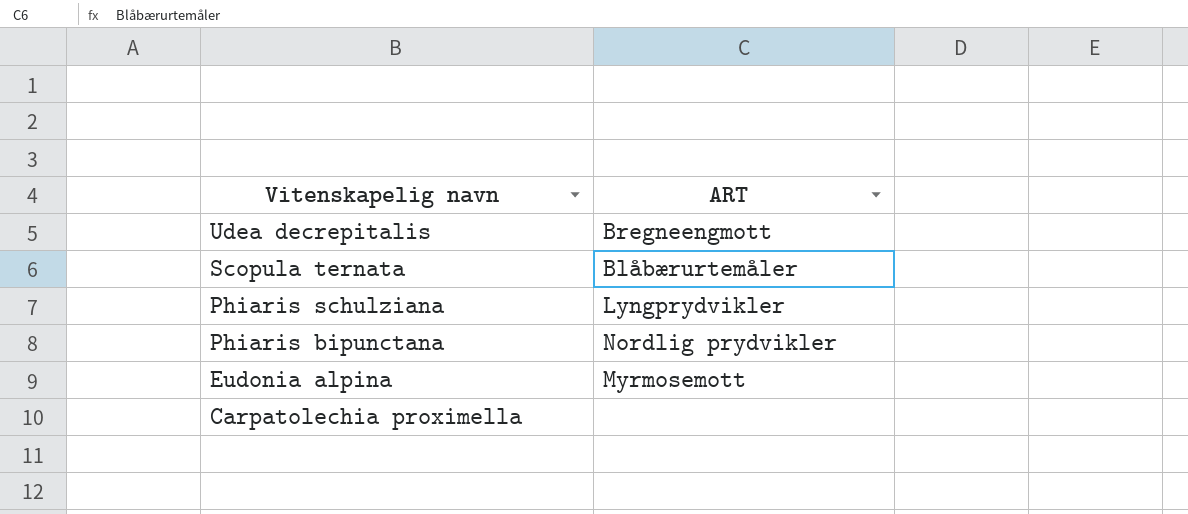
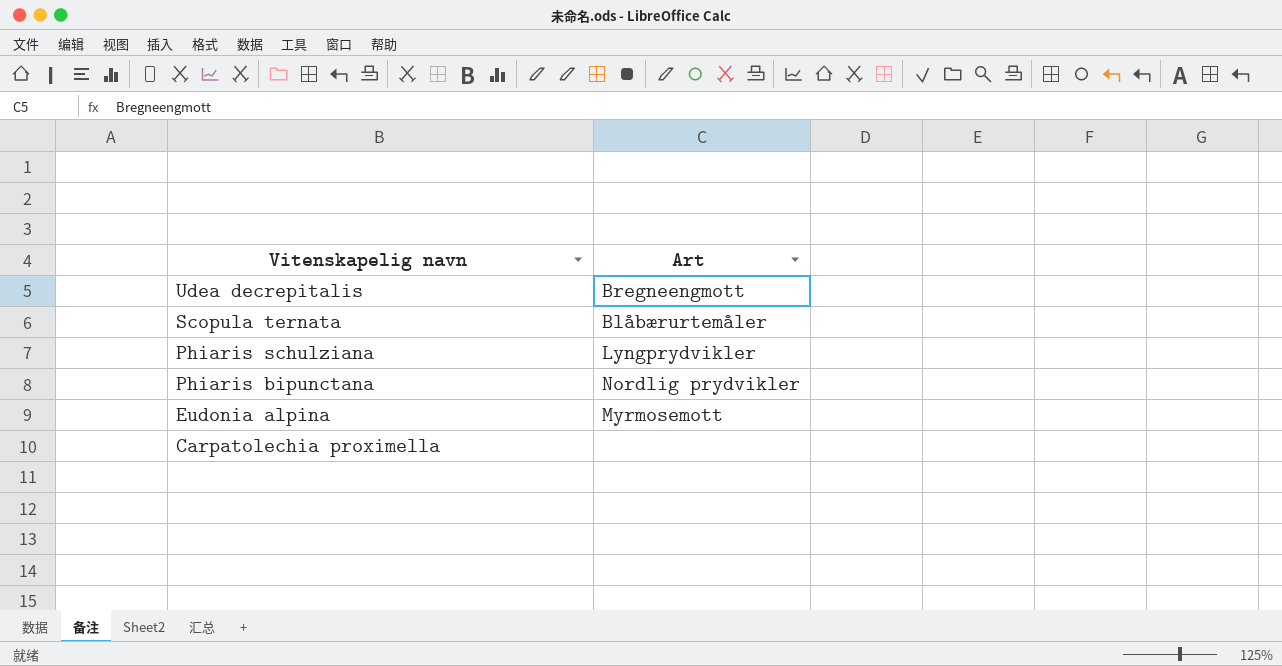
column name: ART -> Art

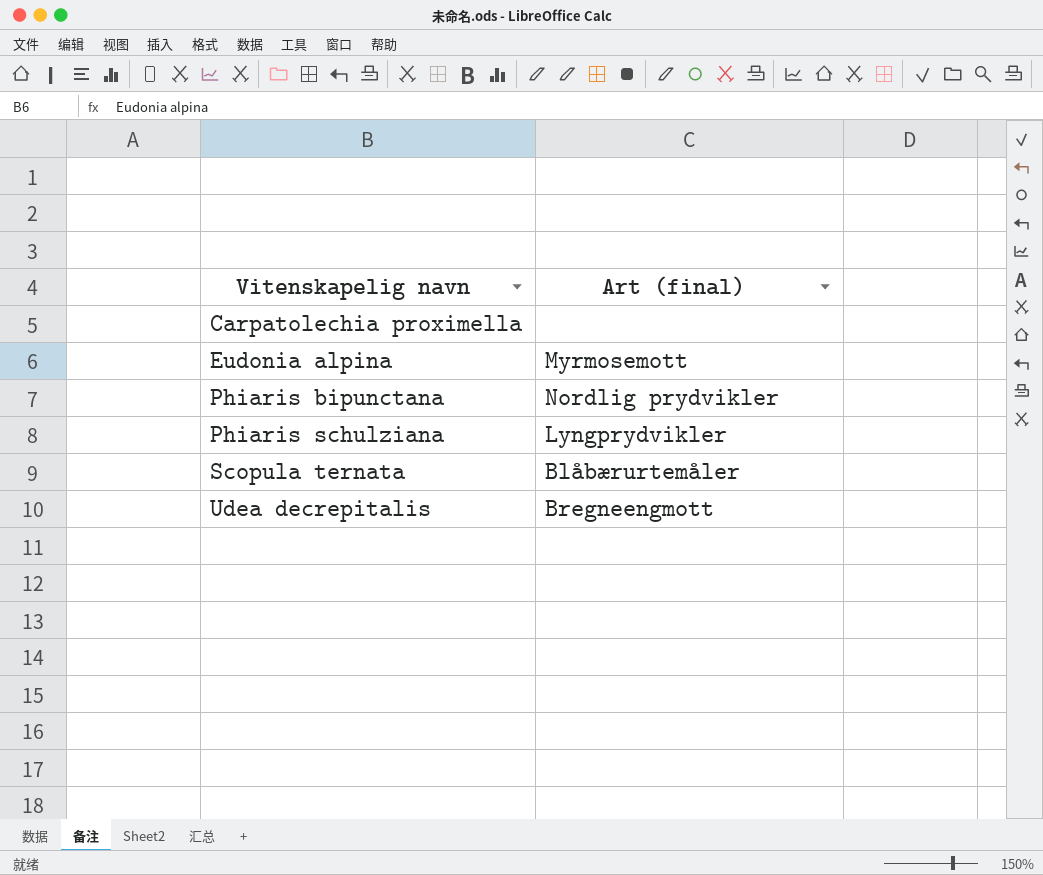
row order: Vitenskapelig navn descending -> Vitenskapelig navn ascending
column name: Art -> Art (final)

